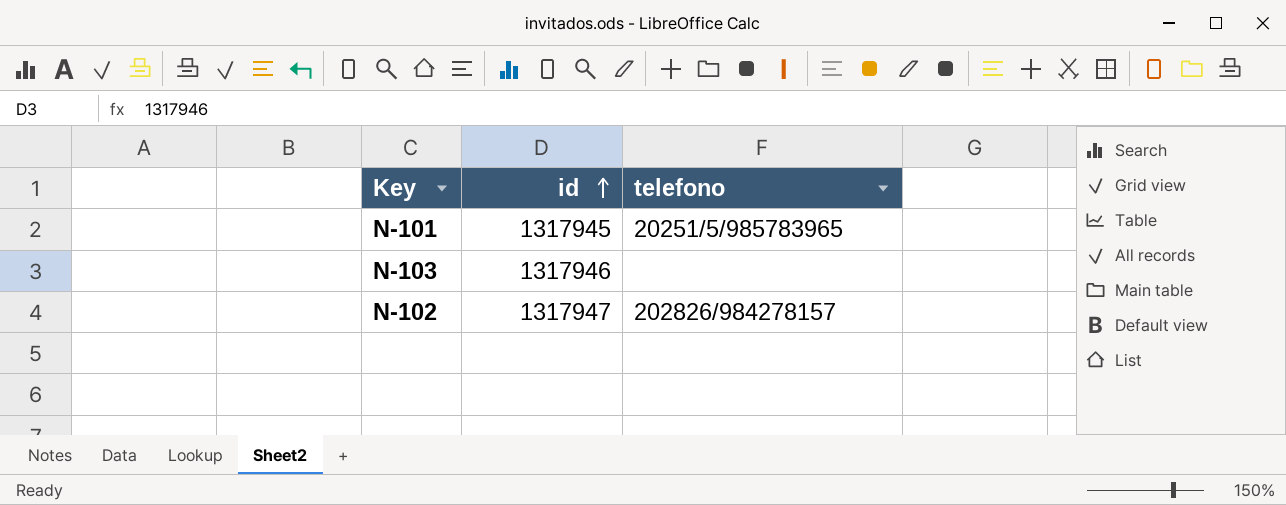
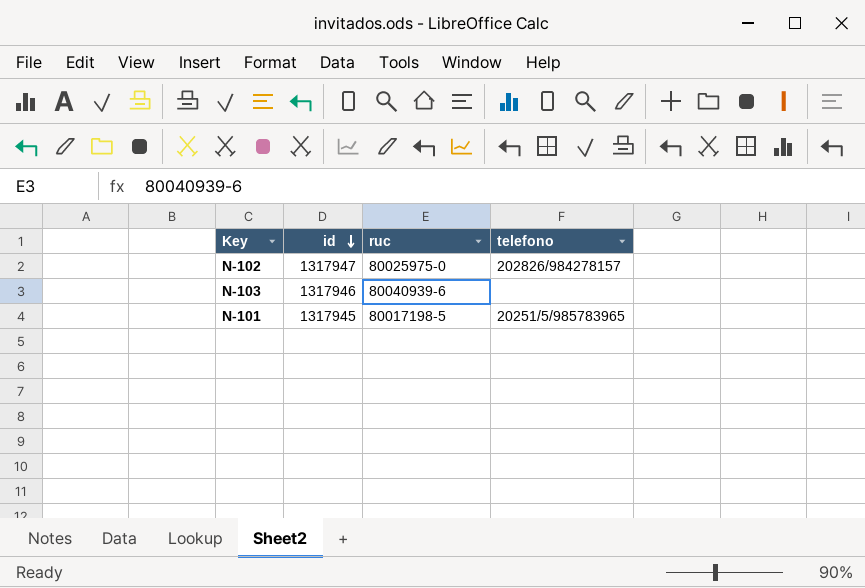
row order: id ascending -> id descending
column ruc | position: none -> 3

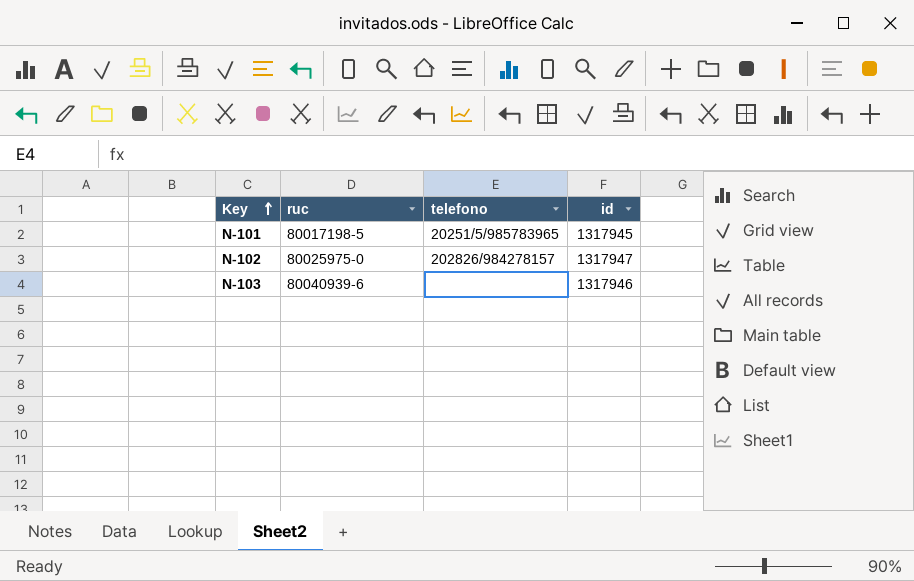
row order: id descending -> Key ascending
column id | position: 2 -> 4

